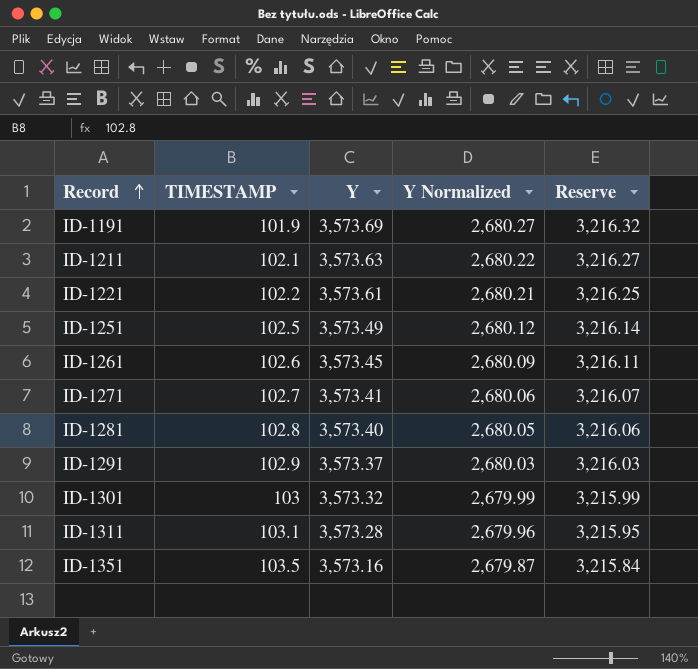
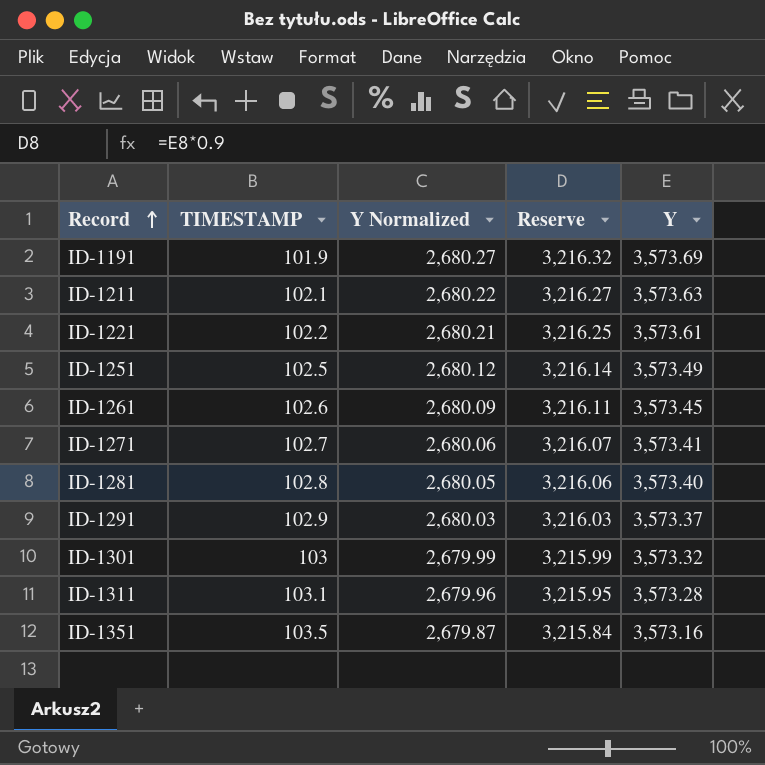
column Y | position: 3 -> 5

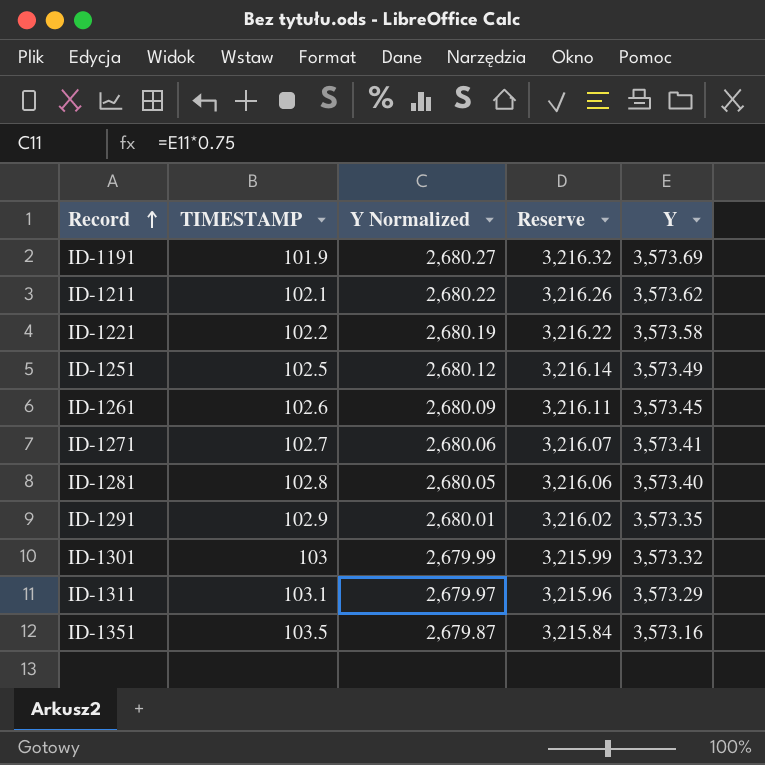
ID-1211 | Reserve: 3,216.27 -> 3,216.26
ID-1211 | Y: 3,573.63 -> 3,573.62
ID-1221 | Y Normalized: 2,680.21 -> 2,680.19
ID-1221 | Reserve: 3,216.25 -> 3,216.22
ID-1221 | Y: 3,573.61 -> 3,573.58
ID-1291 | Y Normalized: 2,680.03 -> 2,680.01
ID-1291 | Reserve: 3,216.03 -> 3,216.02
ID-1291 | Y: 3,573.37 -> 3,573.35
ID-1311 | Y Normalized: 2,679.96 -> 2,679.97
ID-1311 | Reserve: 3,215.95 -> 3,215.96
ID-1311 | Y: 3,573.28 -> 3,573.29

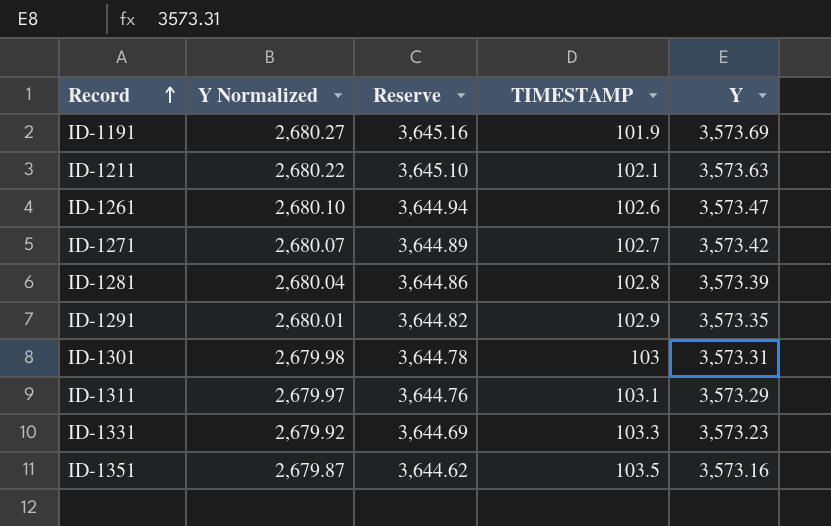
column Reserve | formula: [Y] * 0.9 -> [Y] * 1.02
column TIMESTAMP | position: 2 -> 4
row ID-1221: 102.2 | 2,680.19 | 3,216.22 | 3,573.58 -> none
row ID-1251: 102.5 | 2,680.12 | 3,216.14 | 3,573.49 -> none
ID-1211 | Y: 3,573.62 -> 3,573.63
ID-1261 | Y Normalized: 2,680.09 -> 2,680.10
ID-1261 | Y: 3,573.45 -> 3,573.47
ID-1271 | Y Normalized: 2,680.06 -> 2,680.07
ID-1271 | Y: 3,573.41 -> 3,573.42
ID-1281 | Y Normalized: 2,680.05 -> 2,680.04
ID-1281 | Y: 3,573.40 -> 3,573.39
ID-1301 | Y Normalized: 2,679.99 -> 2,679.98
ID-1301 | Y: 3,573.32 -> 3,573.31
row ID-1331: none -> 2,679.92 | 3,644.69 | 103.3 | 3,573.23

